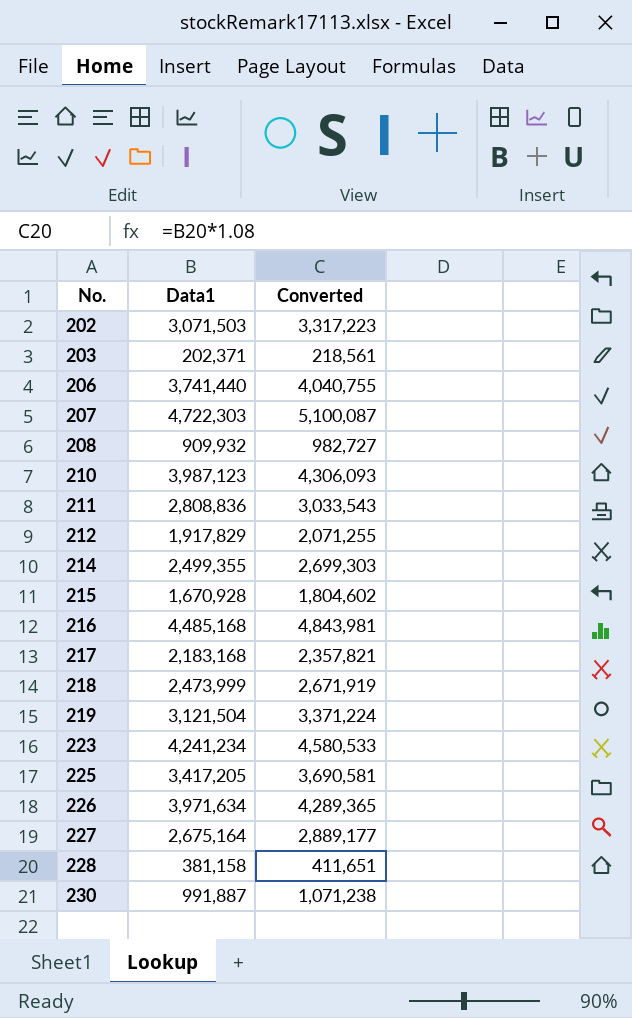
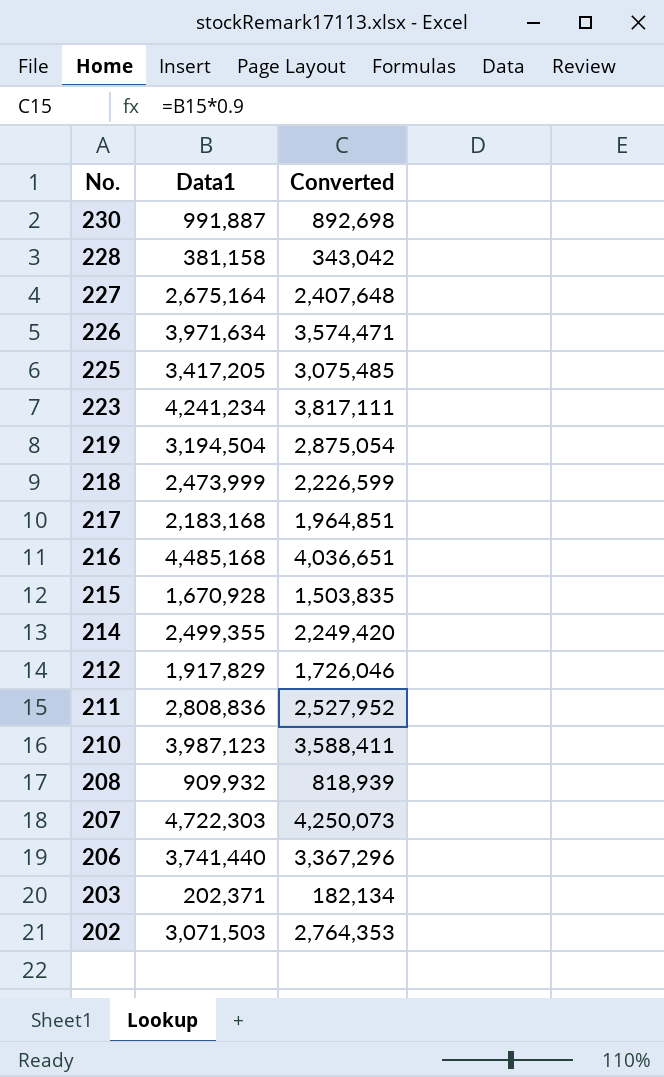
row order: No. ascending -> No. descending
column Converted | formula: [Data1] * 1.08 -> [Data1] * 0.9
219 | Data1: 3,121,504 -> 3,194,504

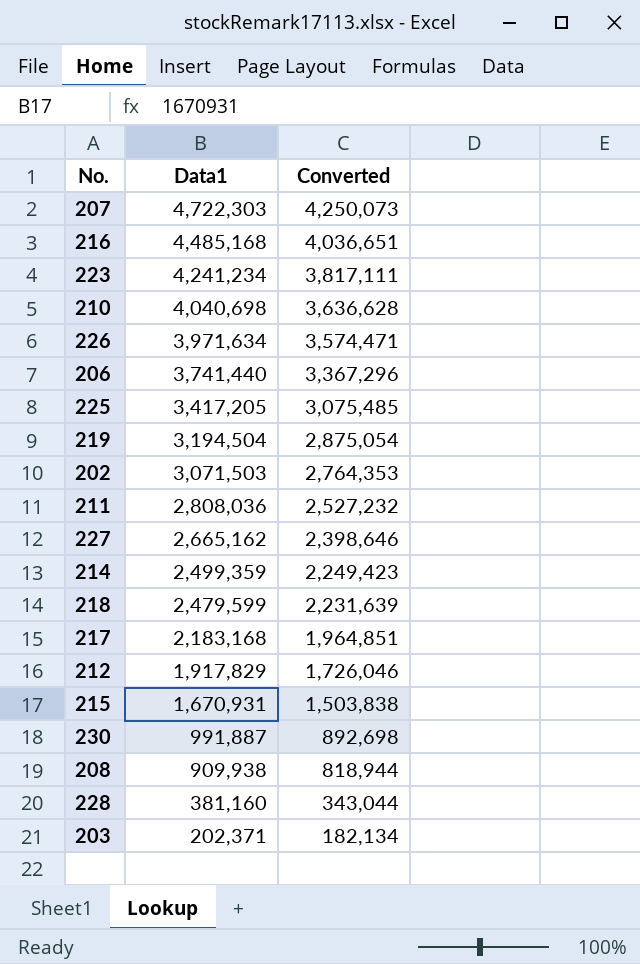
row order: No. descending -> Data1 descending
210 | Data1: 3,987,123 -> 4,040,698
210 | Converted: 3,588,411 -> 3,636,628
211 | Data1: 2,808,836 -> 2,808,036
211 | Converted: 2,527,952 -> 2,527,232
227 | Data1: 2,675,164 -> 2,665,162
227 | Converted: 2,407,648 -> 2,398,646
214 | Data1: 2,499,355 -> 2,499,359
214 | Converted: 2,249,420 -> 2,249,423
218 | Data1: 2,473,999 -> 2,479,599
218 | Converted: 2,226,599 -> 2,231,639
215 | Data1: 1,670,928 -> 1,670,931
215 | Converted: 1,503,835 -> 1,503,838
208 | Data1: 909,932 -> 909,938
208 | Converted: 818,939 -> 818,944
228 | Data1: 381,158 -> 381,160
228 | Converted: 343,042 -> 343,044

